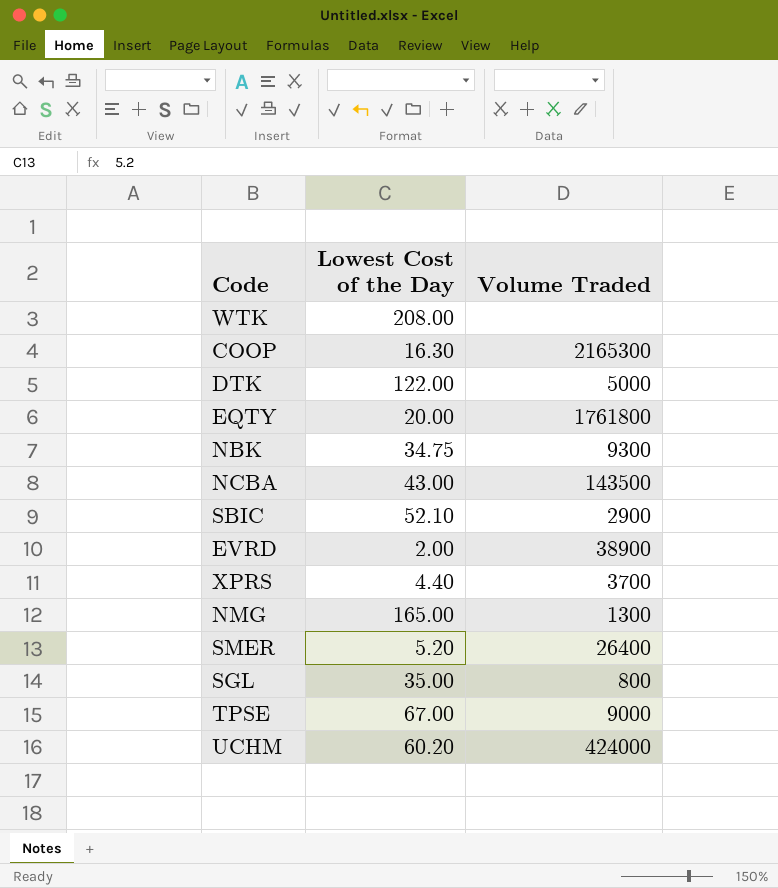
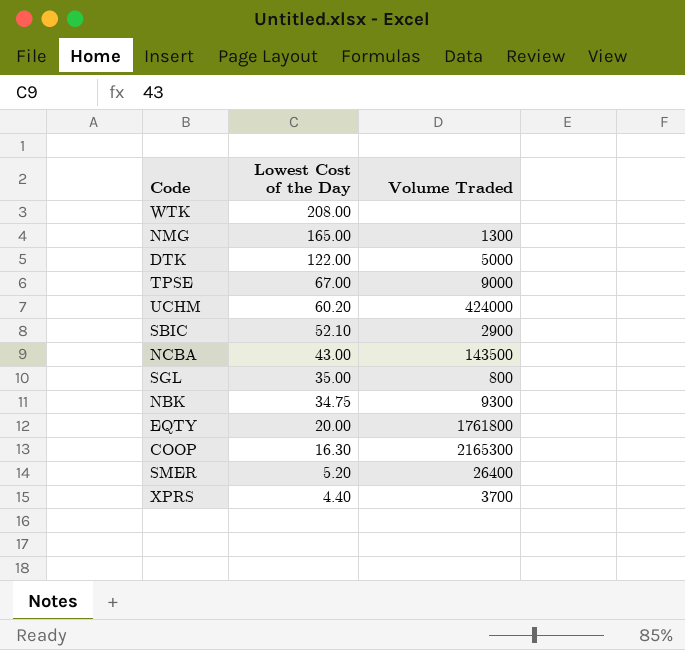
row order: none -> Lowest Cost of the Day descending
row EVRD: 2.00 | 38900 -> none

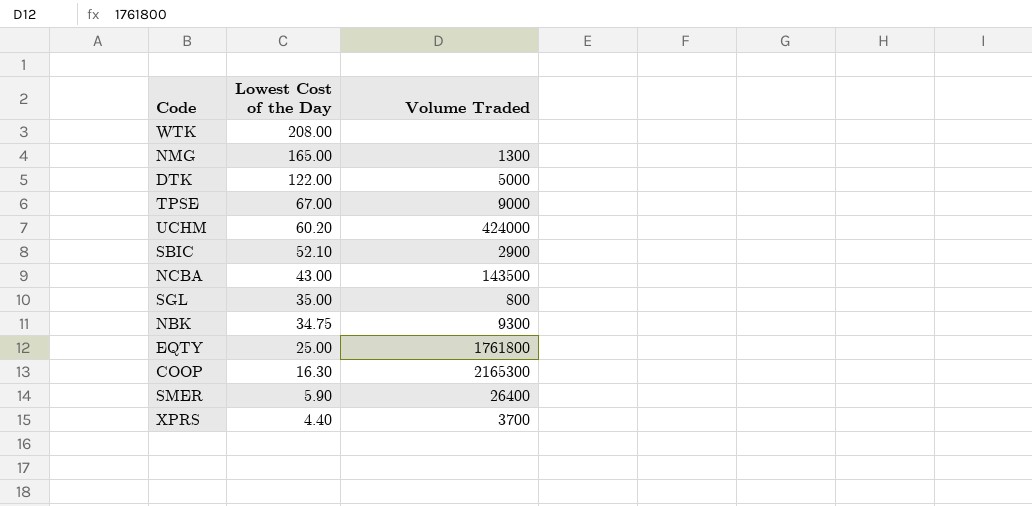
EQTY | Lowest Cost of the Day: 20.00 -> 25.00
SMER | Lowest Cost of the Day: 5.20 -> 5.90

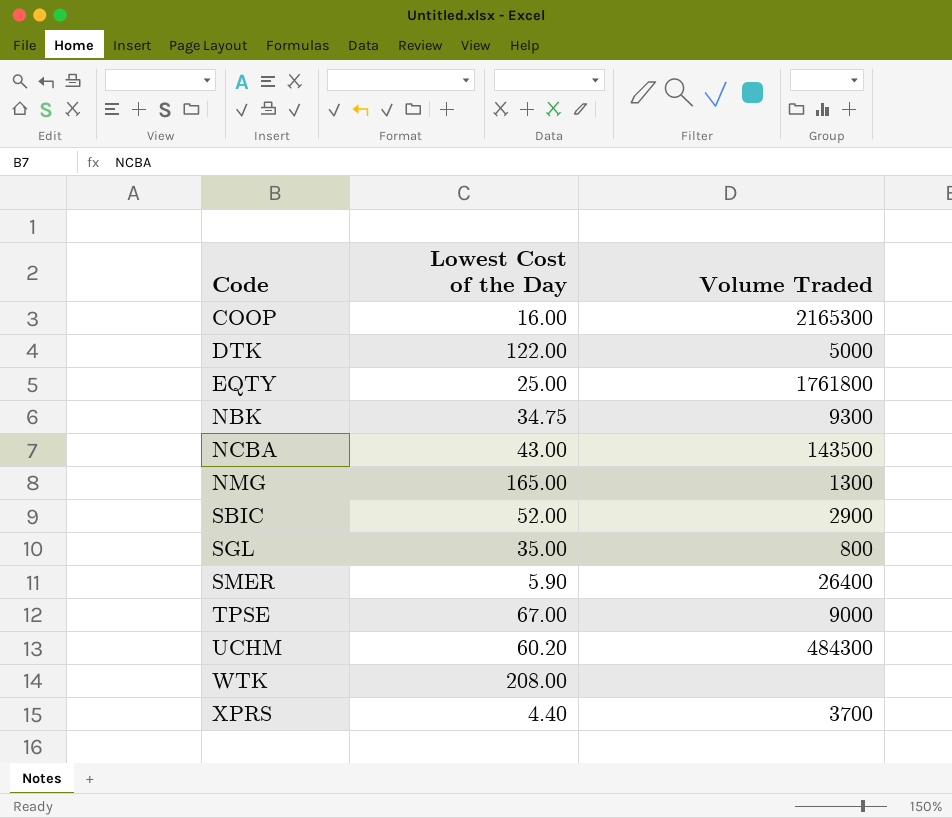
row order: Lowest Cost of the Day descending -> Code ascending
COOP | Lowest Cost of the Day: 16.30 -> 16.00
SBIC | Lowest Cost of the Day: 52.10 -> 52.00
UCHM | Volume Traded: 424000 -> 484300

